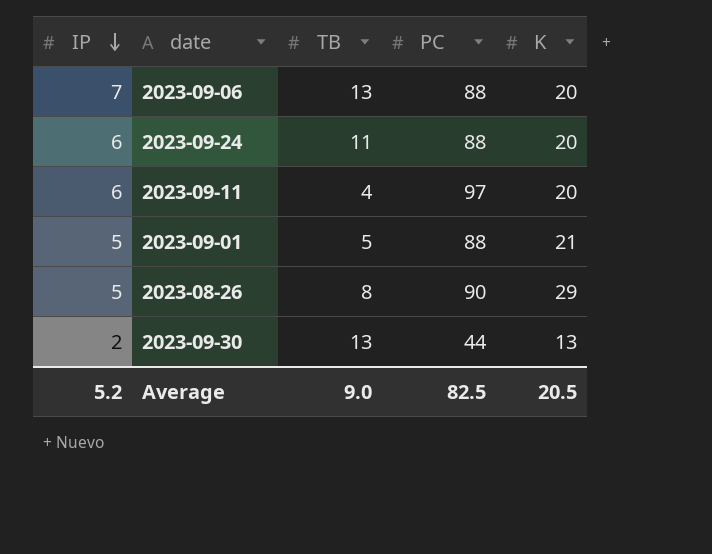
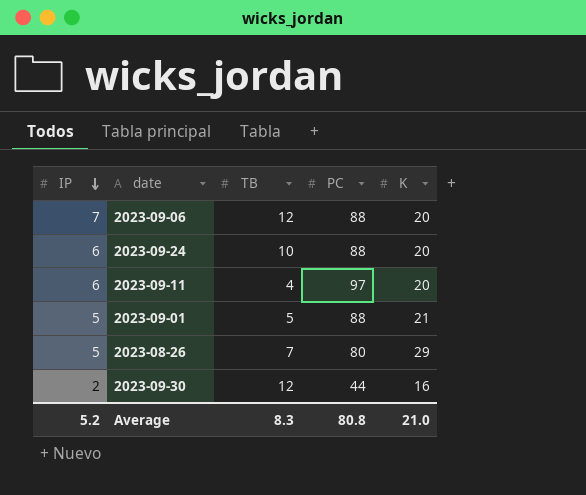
2023-09-06 | TB: 13 -> 12
2023-09-24 | TB: 11 -> 10
2023-08-26 | TB: 8 -> 7
2023-08-26 | PC: 90 -> 80
2023-09-30 | TB: 13 -> 12
2023-09-30 | K: 13 -> 16
Average | TB: 9.0 -> 8.3
Average | PC: 82.5 -> 80.8
Average | K: 20.5 -> 21.0

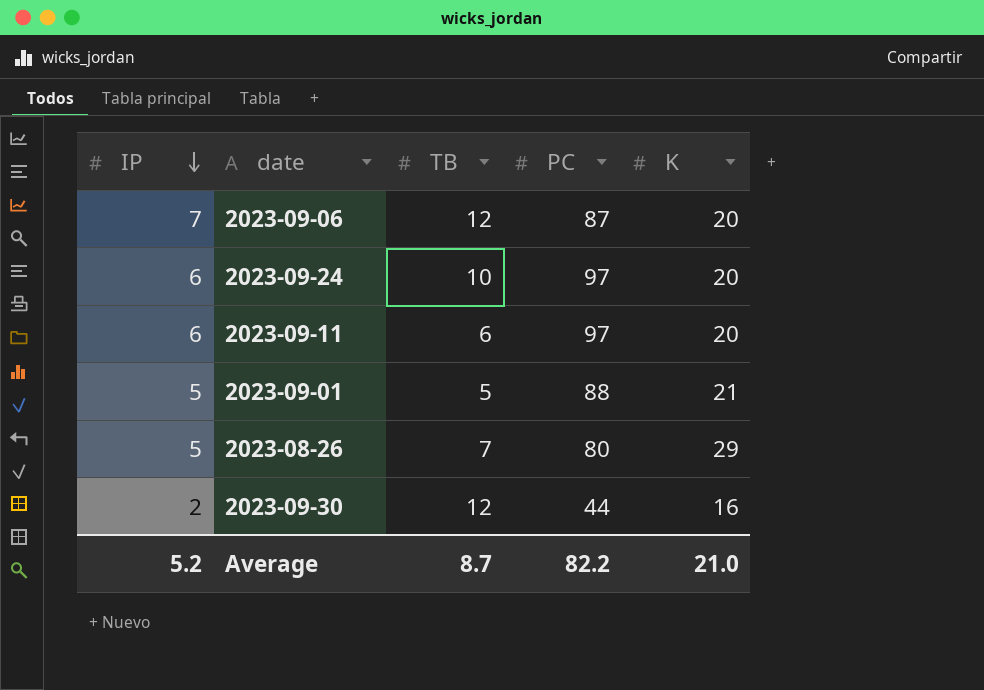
2023-09-06 | PC: 88 -> 87
2023-09-24 | PC: 88 -> 97
2023-09-11 | TB: 4 -> 6
Average | TB: 8.3 -> 8.7
Average | PC: 80.8 -> 82.2

